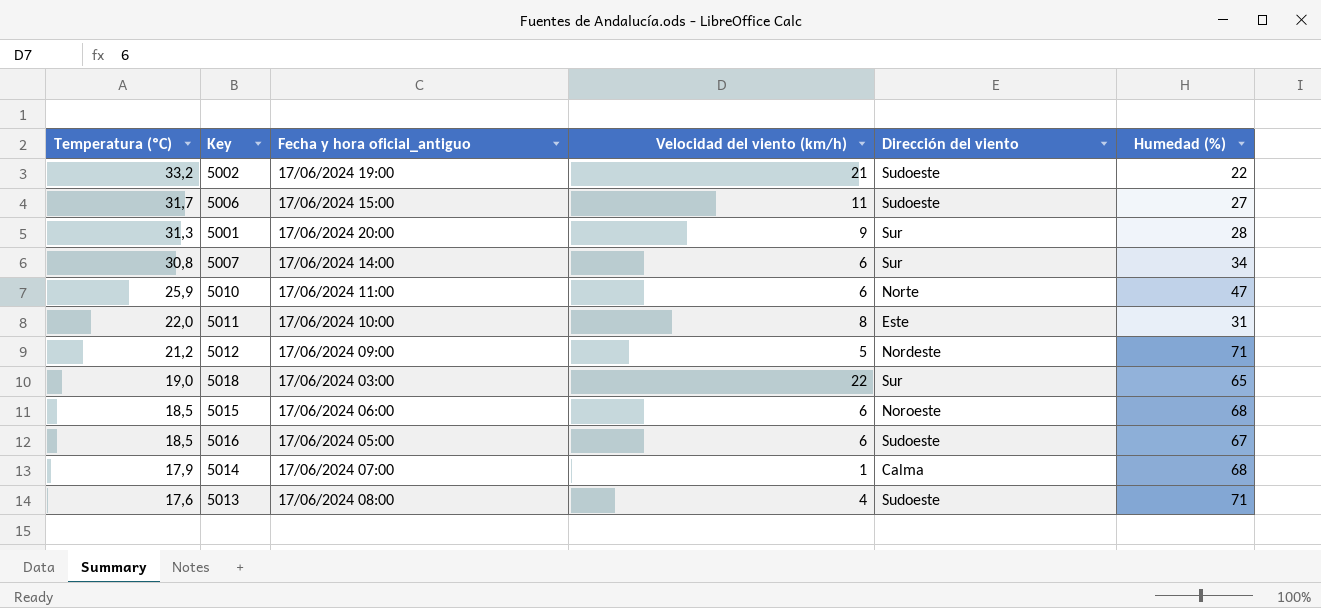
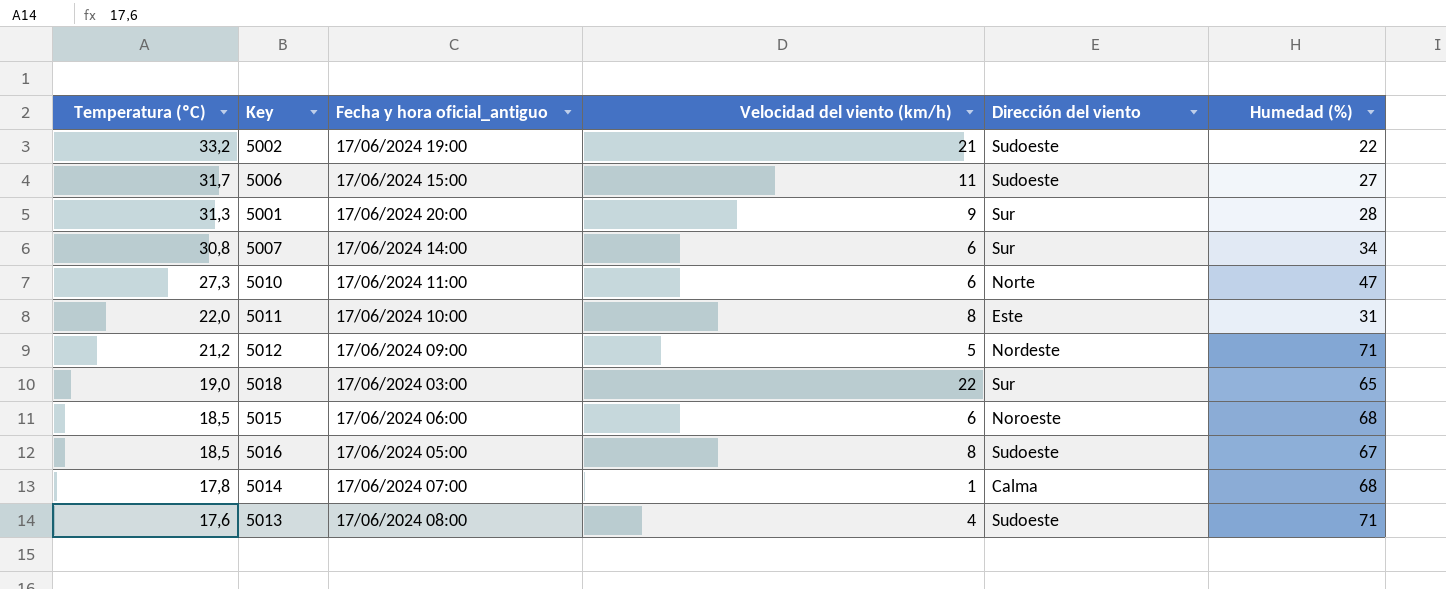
5010 | Temperatura (ºC): 25,9 -> 27,3
5016 | Velocidad del viento (km/h): 6 -> 8
5014 | Temperatura (ºC): 17,9 -> 17,8

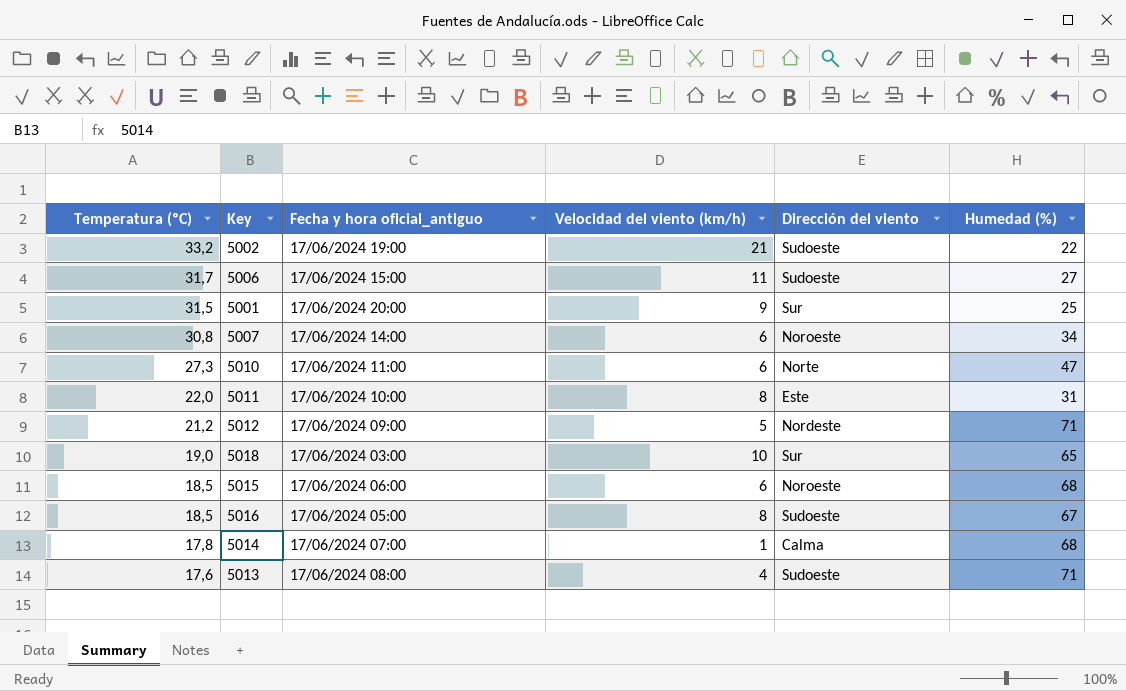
5001 | Temperatura (ºC): 31,3 -> 31,5
5001 | Humedad (%): 28 -> 25
5007 | Dirección del viento: Sur -> Noroeste
5018 | Velocidad del viento (km/h): 22 -> 10

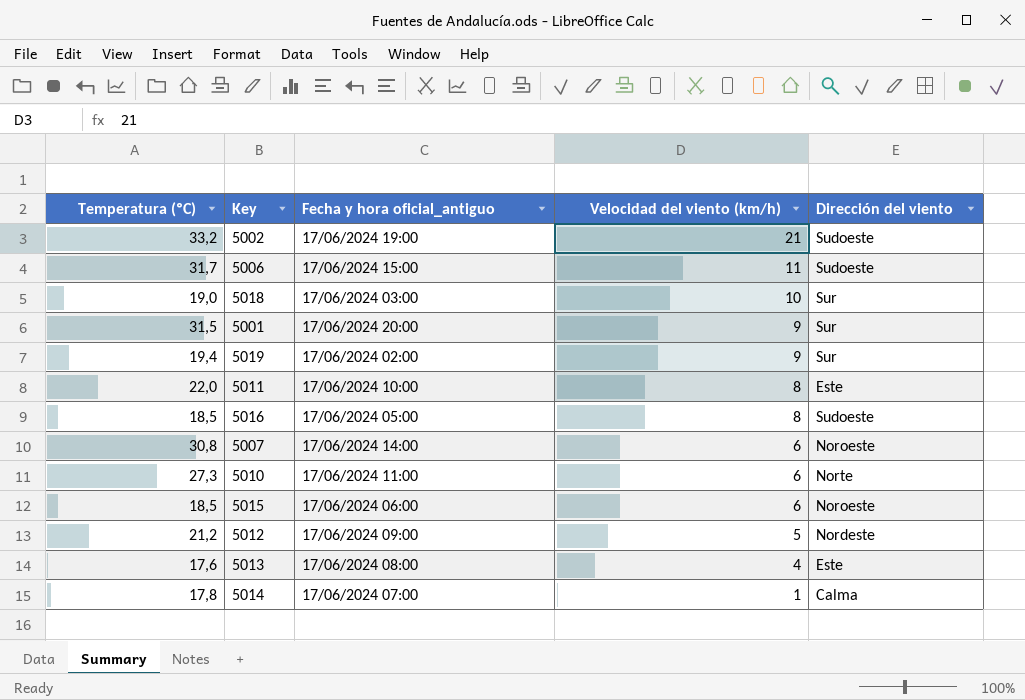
row order: Temperatura (ºC) descending -> Velocidad del viento (km/h) descending
column Humedad (%) | position: 6 -> none
row 5019: none -> 19,4 | 17/06/2024 02:00 | 9 | Sur
5013 | Dirección del viento: Sudoeste -> Este

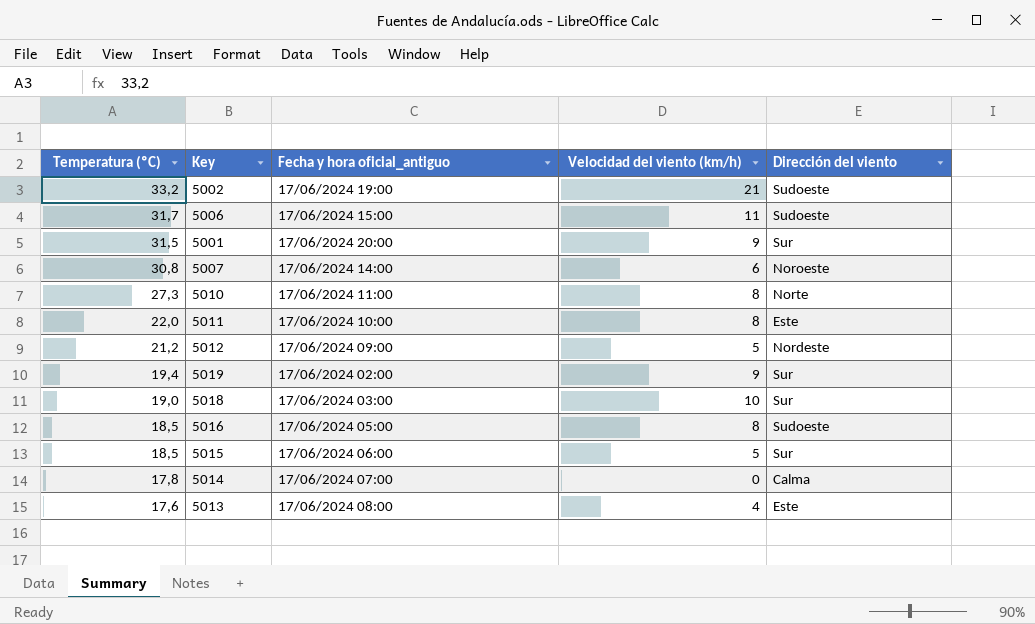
row order: Velocidad del viento (km/h) descending -> Temperatura (ºC) descending
5010 | Velocidad del viento (km/h): 6 -> 8
5015 | Velocidad del viento (km/h): 6 -> 5
5015 | Dirección del viento: Noroeste -> Sur
5014 | Velocidad del viento (km/h): 1 -> 0

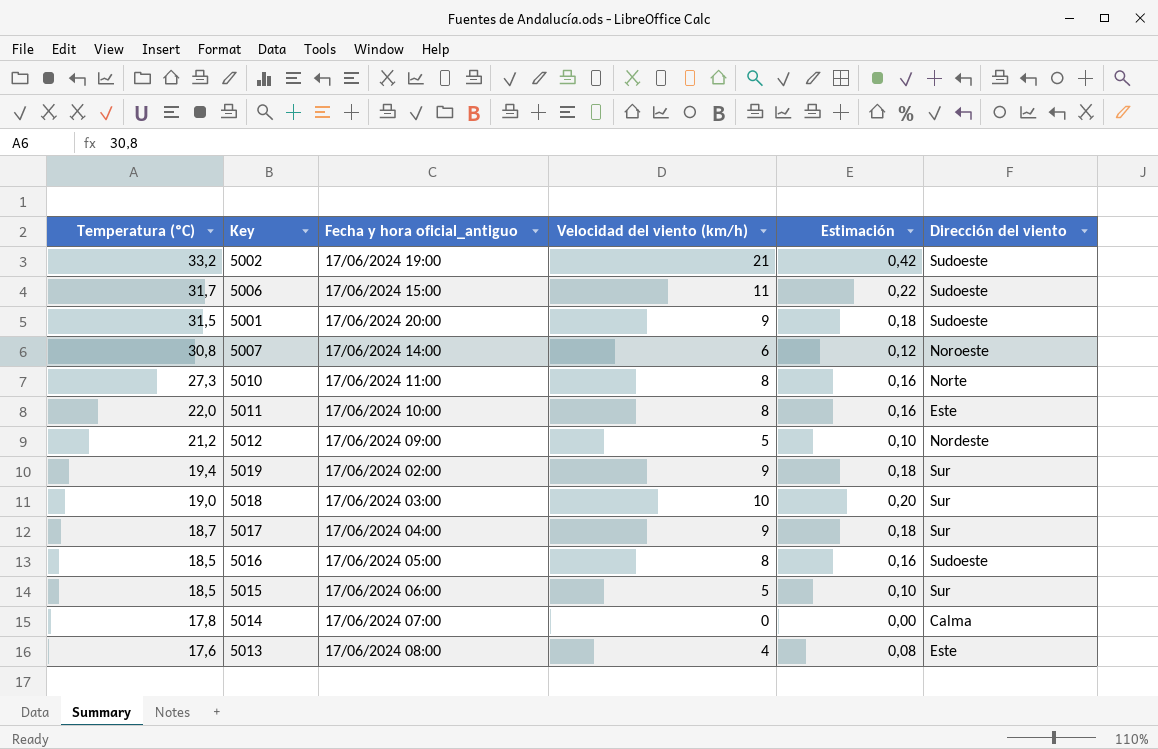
column Estimación | formula: none -> [Velocidad del viento (km/h)] * 0,02
5001 | Dirección del viento: Sur -> Sudoeste
row 5017: none -> 18,7 | 17/06/2024 04:00 | 9 | 0,18 | Sur

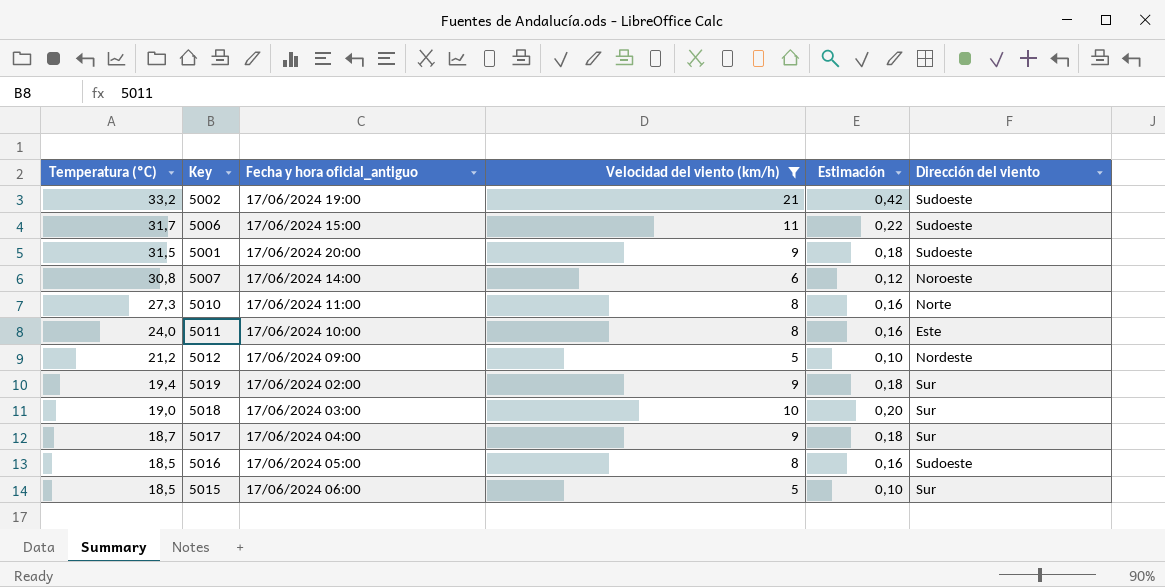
filter: none -> Velocidad del viento (km/h) >= 5
5011 | Temperatura (ºC): 22,0 -> 24,0

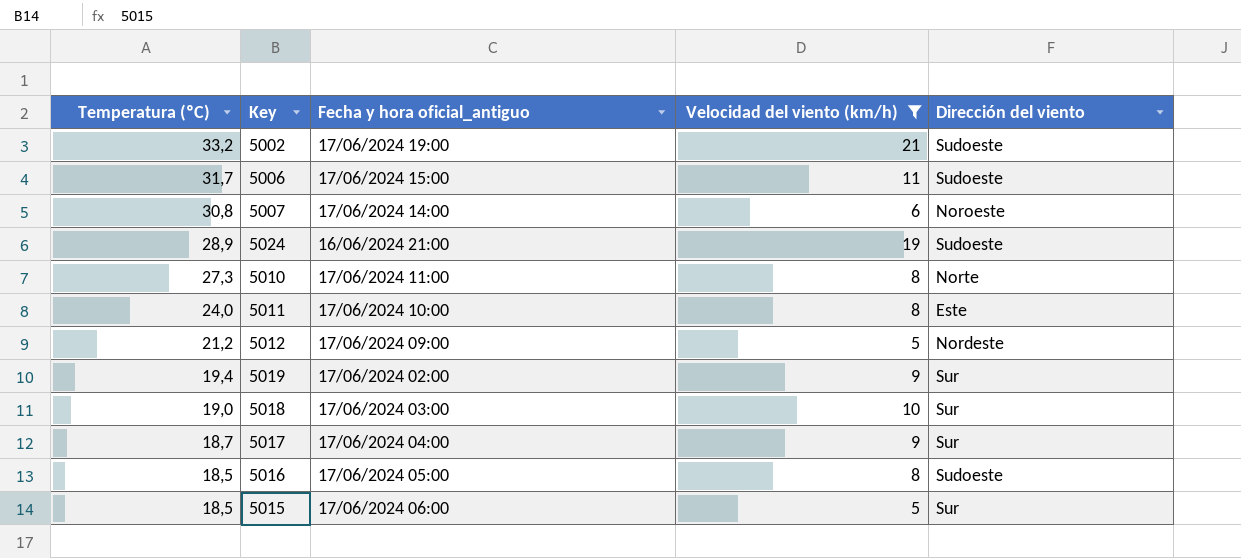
column Estimación | formula: [Velocidad del viento (km/h)] * 0,02 -> none
row 5001: 31,5 | 17/06/2024 20:00 | 9 | 0,18 | Sudoeste -> none
row 5024: none -> 28,9 | 16/06/2024 21:00 | 19 | Sudoeste

